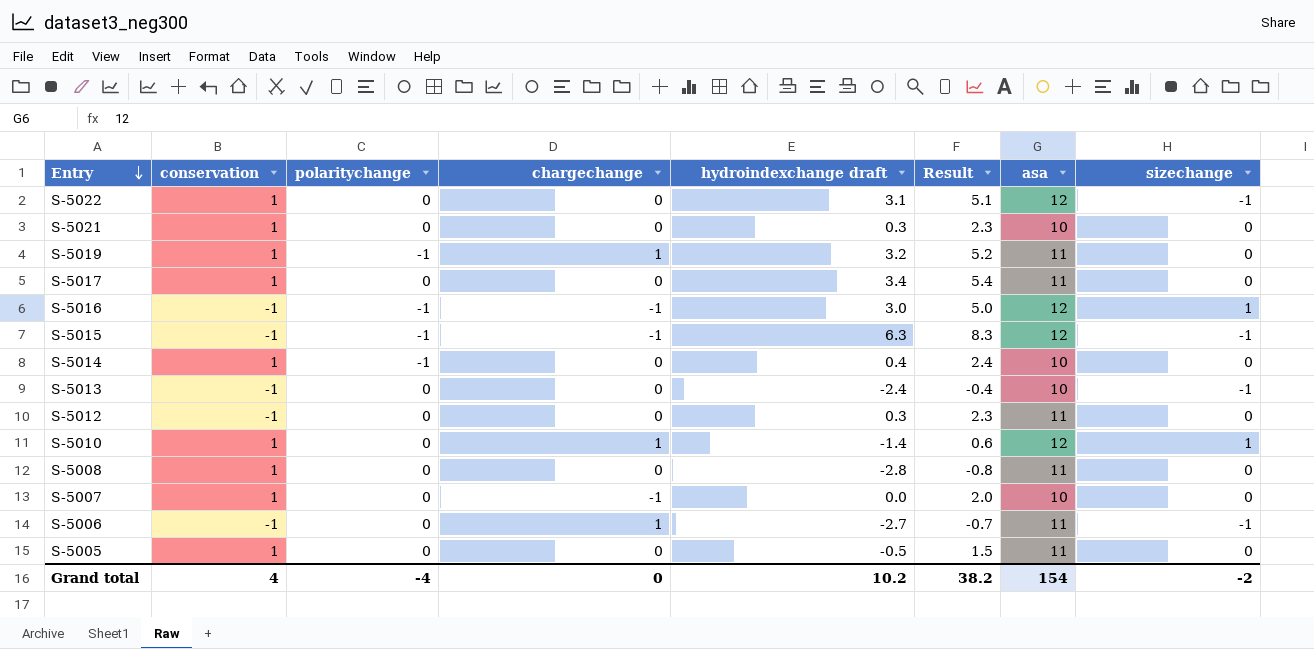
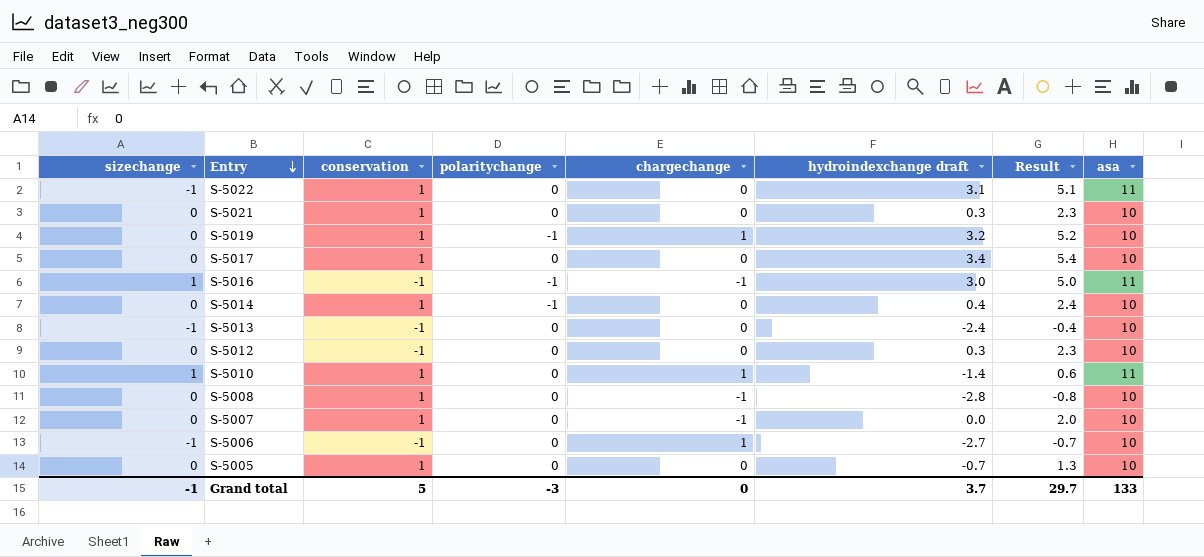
column sizechange | position: 8 -> 1
row S-5015: -1 | -1 | -1 | 6.3 | 8.3 | 12 | -1 -> none
S-5022 | asa: 12 -> 11
S-5019 | asa: 11 -> 10
S-5017 | asa: 11 -> 10
S-5016 | asa: 12 -> 11
S-5012 | asa: 11 -> 10
S-5010 | asa: 12 -> 11
S-5008 | chargechange: 0 -> -1
S-5008 | asa: 11 -> 10
S-5006 | asa: 11 -> 10
S-5005 | hydroindexchange draft: -0.5 -> -0.7
S-5005 | Result: 1.5 -> 1.3
S-5005 | asa: 11 -> 10
Grand total | sizechange: -2 -> -1
Grand total | conservation: 4 -> 5
Grand total | polaritychange: -4 -> -3
Grand total | hydroindexchange draft: 10.2 -> 3.7
Grand total | Result: 38.2 -> 29.7
Grand total | asa: 154 -> 133

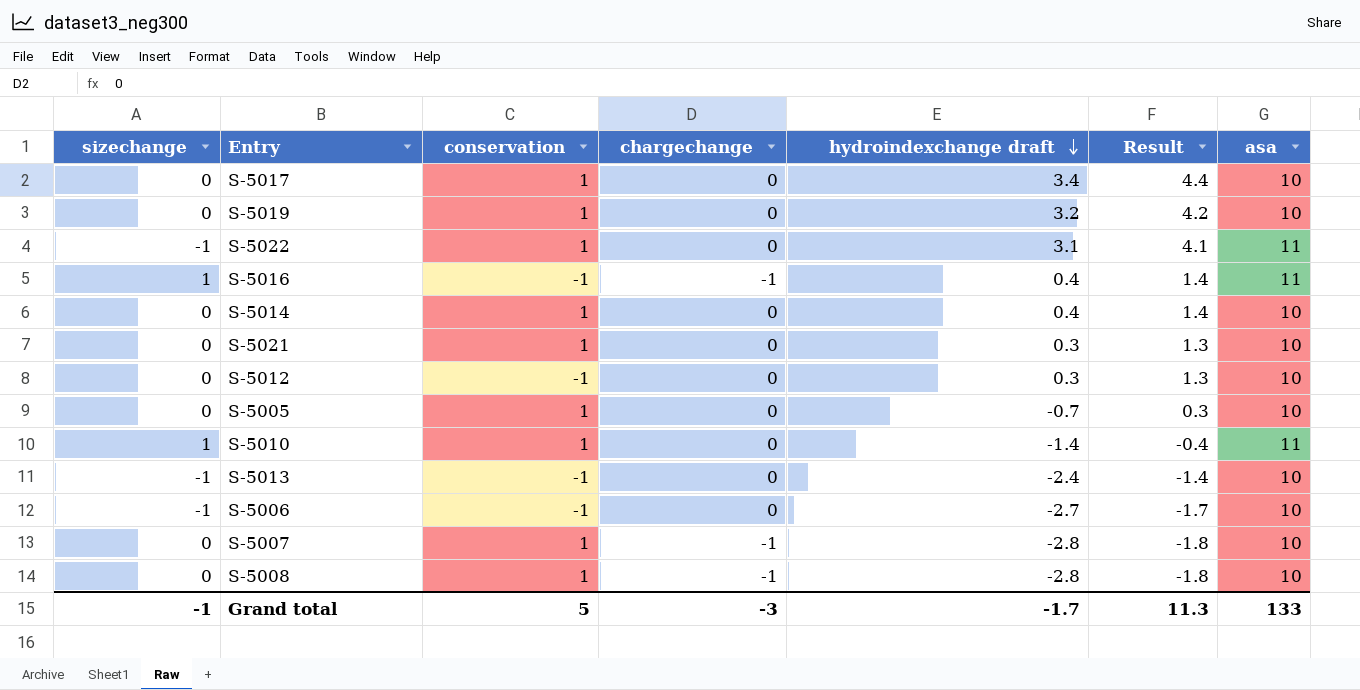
row order: Entry descending -> hydroindexchange draft descending
column polaritychange | position: 4 -> none
column Result | formula: [hydroindexchange draft] + 2 -> [hydroindexchange draft] + 1
S-5019 | chargechange: 1 -> 0
S-5016 | hydroindexchange draft: 3.0 -> 0.4
S-5010 | chargechange: 1 -> 0
S-5006 | chargechange: 1 -> 0
S-5007 | hydroindexchange draft: 0.0 -> -2.8
Grand total | chargechange: 0 -> -3
Grand total | hydroindexchange draft: 3.7 -> -1.7
Grand total | Result: 29.7 -> 11.3

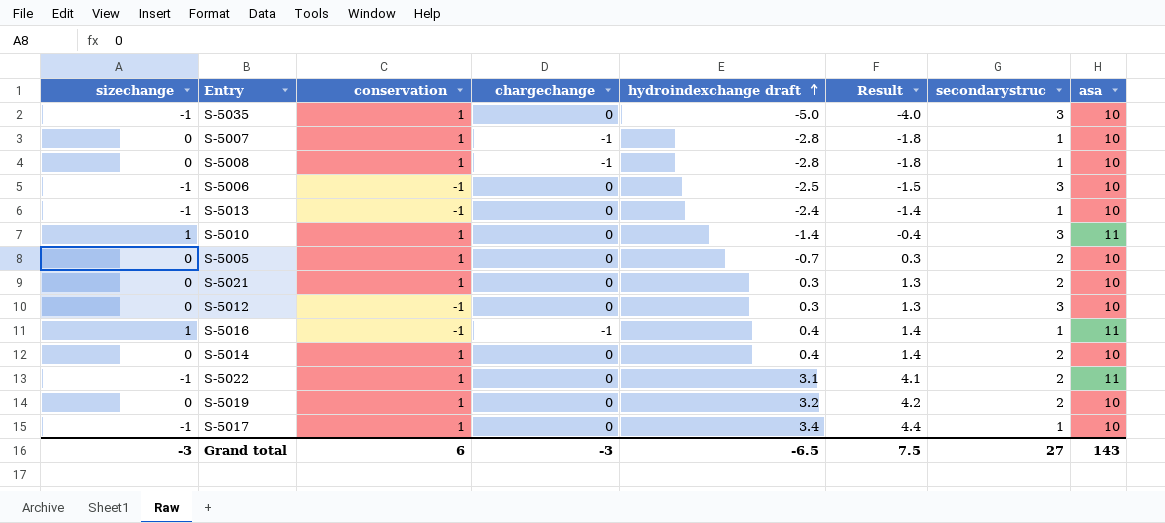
row order: hydroindexchange draft descending -> hydroindexchange draft ascending
column secondarystruc | position: none -> 7
row S-5035: none -> -1 | 1 | 0 | -5.0 | -4.0 | 3 | 10
S-5006 | hydroindexchange draft: -2.7 -> -2.5
S-5006 | Result: -1.7 -> -1.5
S-5017 | sizechange: 0 -> -1
Grand total | sizechange: -1 -> -3
Grand total | conservation: 5 -> 6
Grand total | hydroindexchange draft: -1.7 -> -6.5
Grand total | Result: 11.3 -> 7.5
Grand total | asa: 133 -> 143

